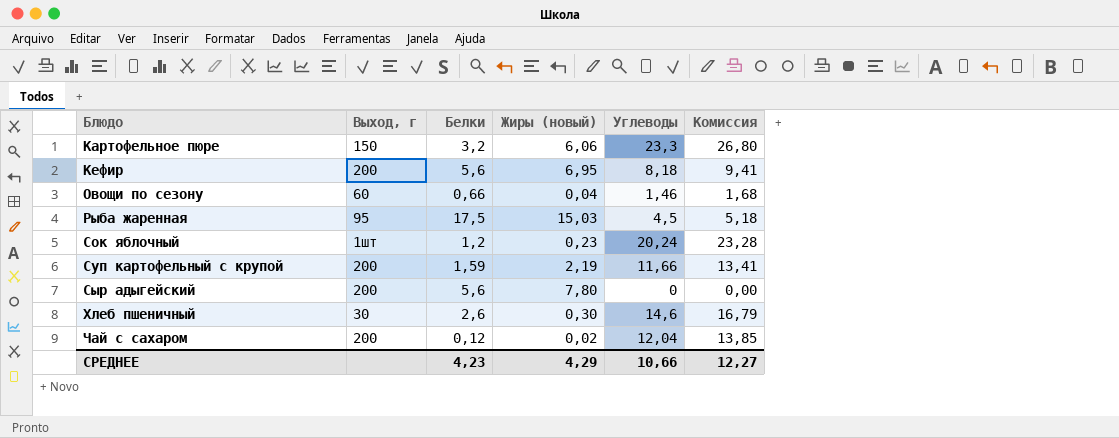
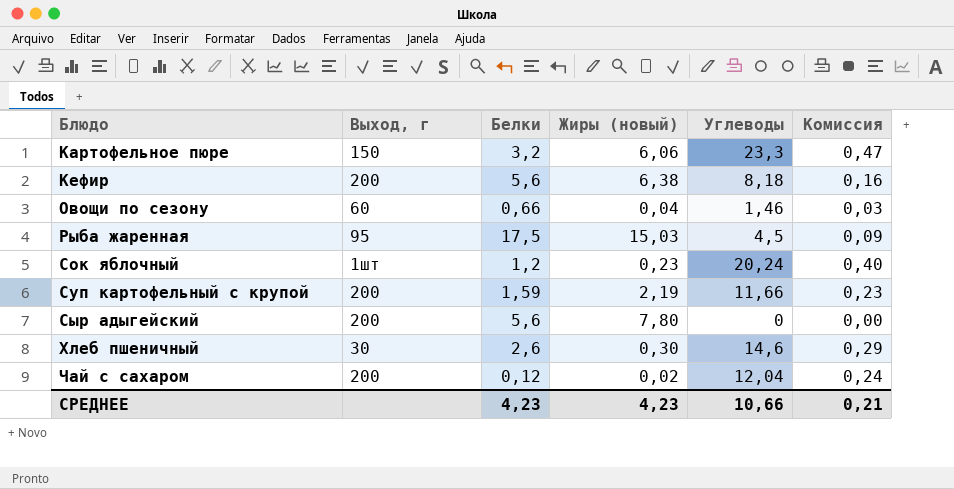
column Комиссия | formula: [Углеводы] * 1,15 -> [Углеводы] * 0,02
Кефир | Жиры (новый): 6,95 -> 6,38
СРЕДНЕЕ | Жиры (новый): 4,29 -> 4,23
СРЕДНЕЕ | Комиссия: 12,27 -> 0,21

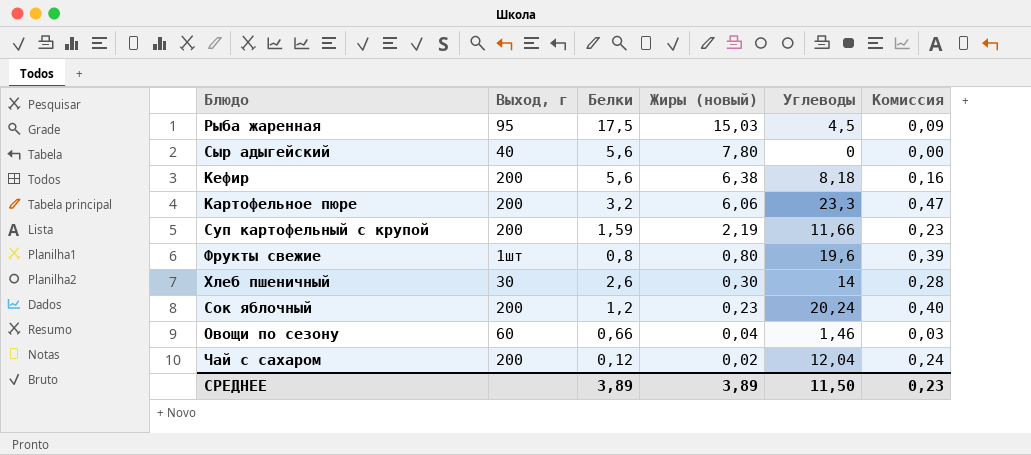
row order: Блюдо ascending -> Жиры (новый) descending
Сыр адыгейский | Выход, г: 200 -> 40
Картофельное пюре | Выход, г: 150 -> 200
row Фрукты свежие: none -> 1шт | 0,8 | 0,80 | 19,6 | 0,39
Хлеб пшеничный | Углеводы: 14,6 -> 14
Хлеб пшеничный | Комиссия: 0,29 -> 0,28
Сок яблочный | Выход, г: 1шт -> 200
СРЕДНЕЕ | Белки: 4,23 -> 3,89
СРЕДНЕЕ | Жиры (новый): 4,23 -> 3,89
СРЕДНЕЕ | Углеводы: 10,66 -> 11,50
СРЕДНЕЕ | Комиссия: 0,21 -> 0,23

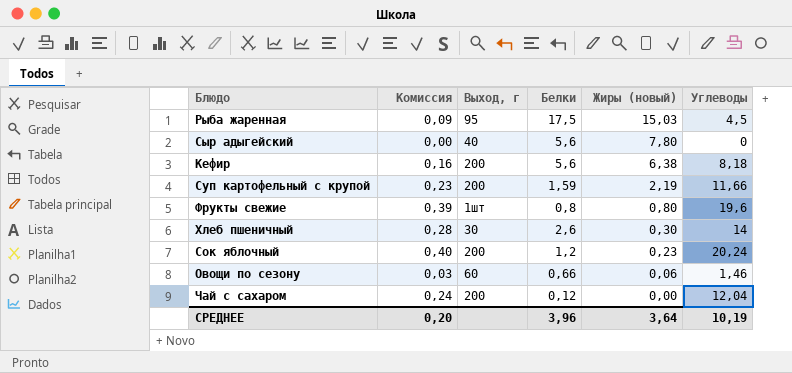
column Комиссия | position: 6 -> 2
row Картофельное пюре: 200 | 3,2 | 6,06 | 23,3 | 0,47 -> none
Овощи по сезону | Жиры (новый): 0,04 -> 0,06
Чай с сахаром | Жиры (новый): 0,02 -> 0,00
СРЕДНЕЕ | Комиссия: 0,23 -> 0,20
СРЕДНЕЕ | Белки: 3,89 -> 3,96
СРЕДНЕЕ | Жиры (новый): 3,89 -> 3,64
СРЕДНЕЕ | Углеводы: 11,50 -> 10,19

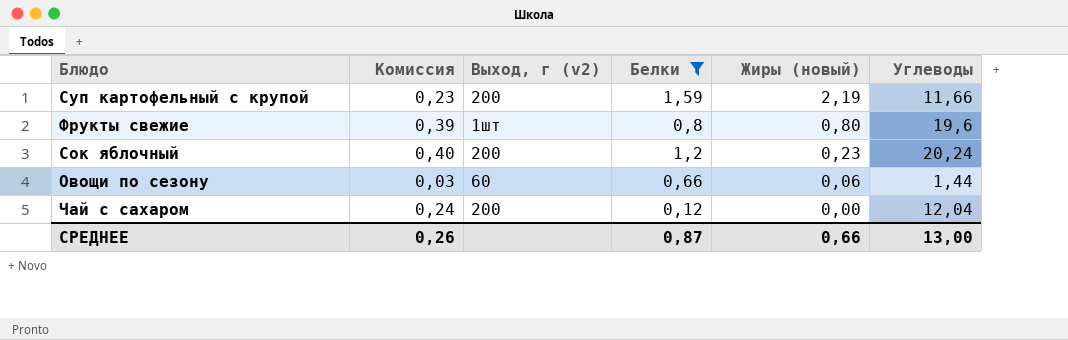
filter: none -> Белки <= 1,59
column name: Выход, г -> Выход, г (v2)
Овощи по сезону | Углеводы: 1,46 -> 1,44
СРЕДНЕЕ | Комиссия: 0,20 -> 0,26
СРЕДНЕЕ | Белки: 3,96 -> 0,87
СРЕДНЕЕ | Жиры (новый): 3,64 -> 0,66
СРЕДНЕЕ | Углеводы: 10,19 -> 13,00

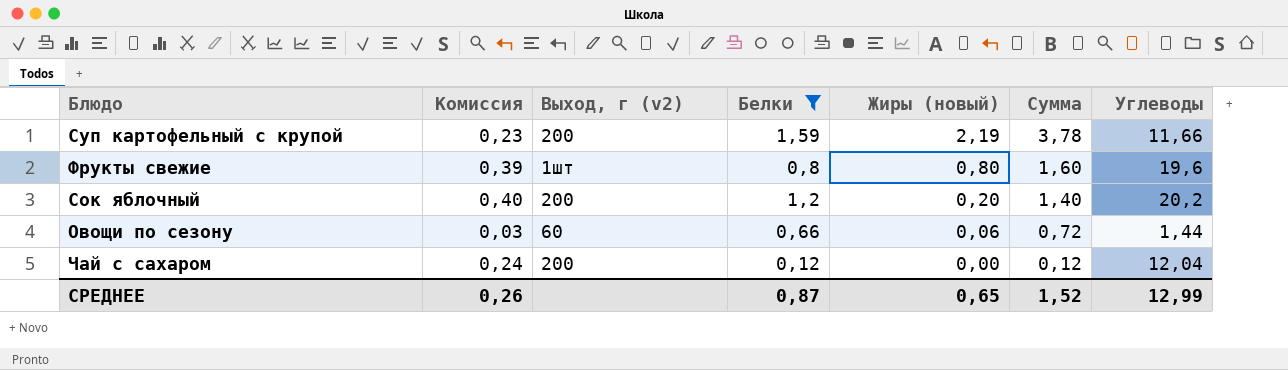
column Сумма | formula: none -> [Белки] + [Жиры (новый)]
Сок яблочный | Жиры (новый): 0,23 -> 0,20
Сок яблочный | Углеводы: 20,24 -> 20,2
СРЕДНЕЕ | Жиры (новый): 0,66 -> 0,65
СРЕДНЕЕ | Углеводы: 13,00 -> 12,99

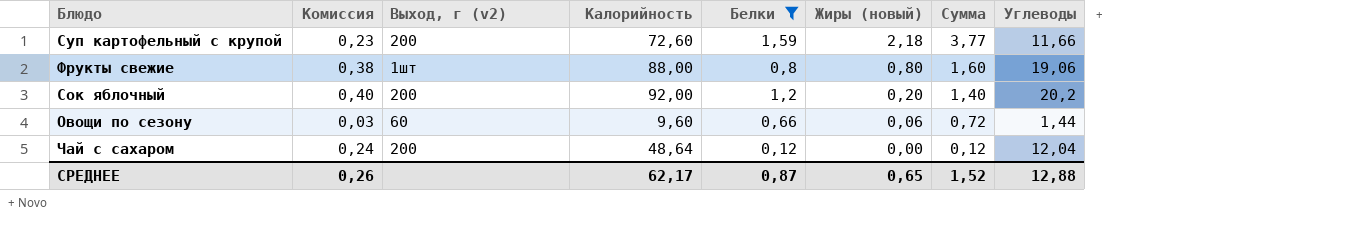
column Калорийность | position: none -> 4
Суп картофельный с крупой | Жиры (новый): 2,19 -> 2,18
Суп картофельный с крупой | Сумма: 3,78 -> 3,77
Фрукты свежие | Комиссия: 0,39 -> 0,38
Фрукты свежие | Углеводы: 19,6 -> 19,06
СРЕДНЕЕ | Углеводы: 12,99 -> 12,88

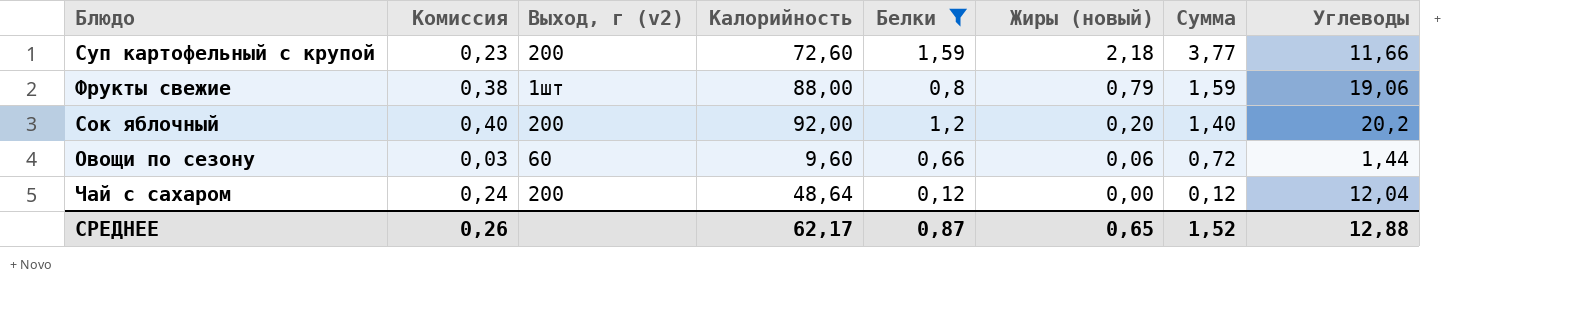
Фрукты свежие | Жиры (новый): 0,80 -> 0,79
Фрукты свежие | Сумма: 1,60 -> 1,59

